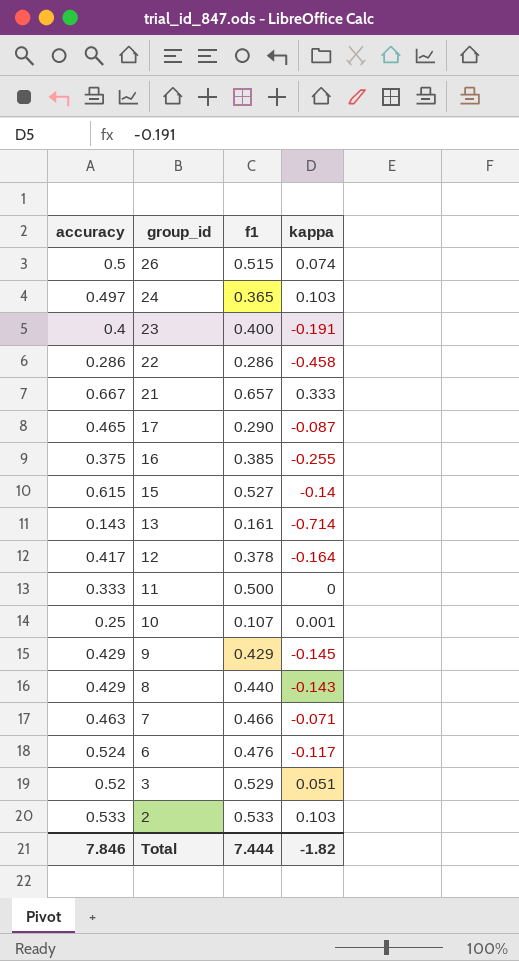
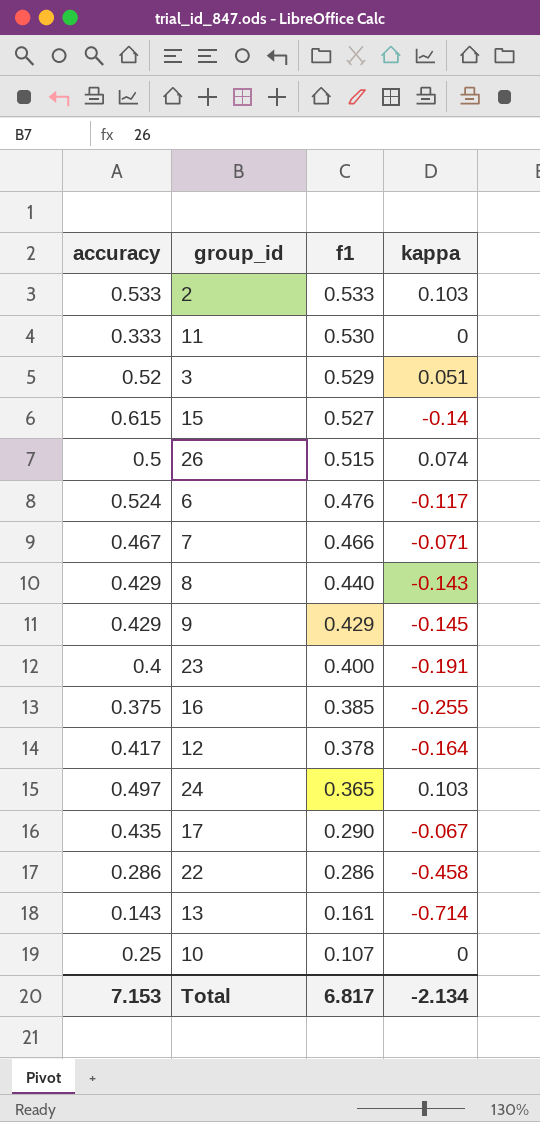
row order: group_id descending -> f1 descending
row 21: 0.667 | 0.657 | 0.333 -> none
11 | f1: 0.500 -> 0.530
7 | accuracy: 0.463 -> 0.467
17 | accuracy: 0.465 -> 0.435
17 | kappa: -0.087 -> -0.067
10 | kappa: 0.001 -> 0
Total | accuracy: 7.846 -> 7.153
Total | f1: 7.444 -> 6.817
Total | kappa: -1.82 -> -2.134

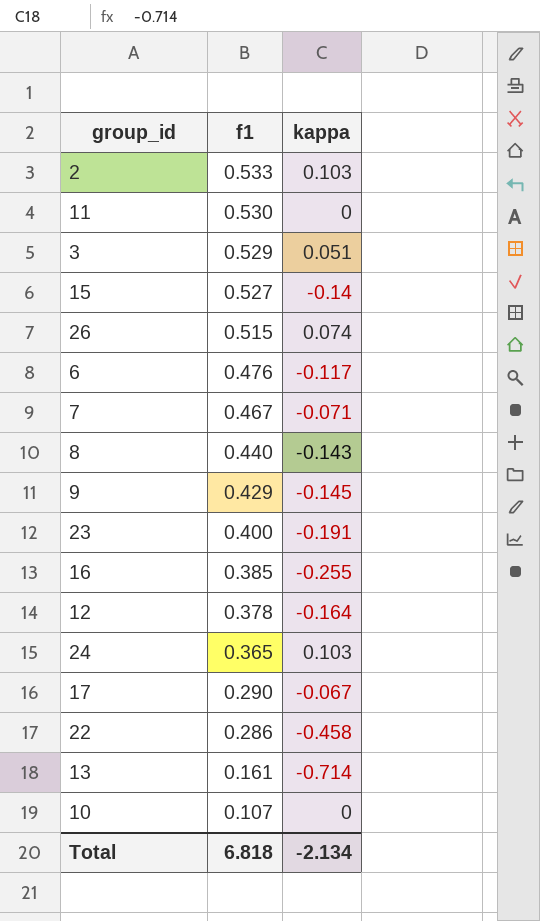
column accuracy | position: 1 -> none
7 | f1: 0.466 -> 0.467
Total | f1: 6.817 -> 6.818

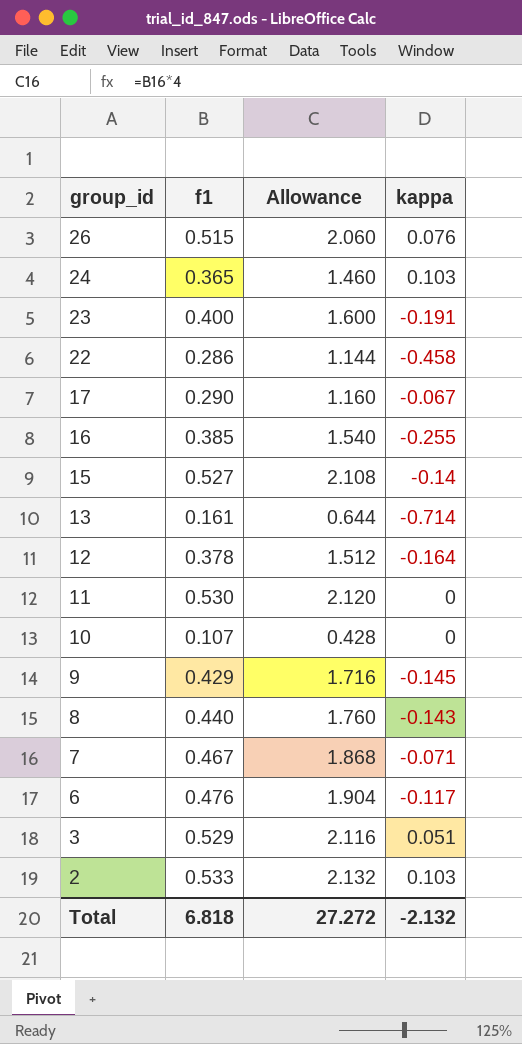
row order: f1 descending -> group_id descending
column Allowance | formula: none -> [f1] * 4
26 | kappa: 0.074 -> 0.076
Total | kappa: -2.134 -> -2.132

